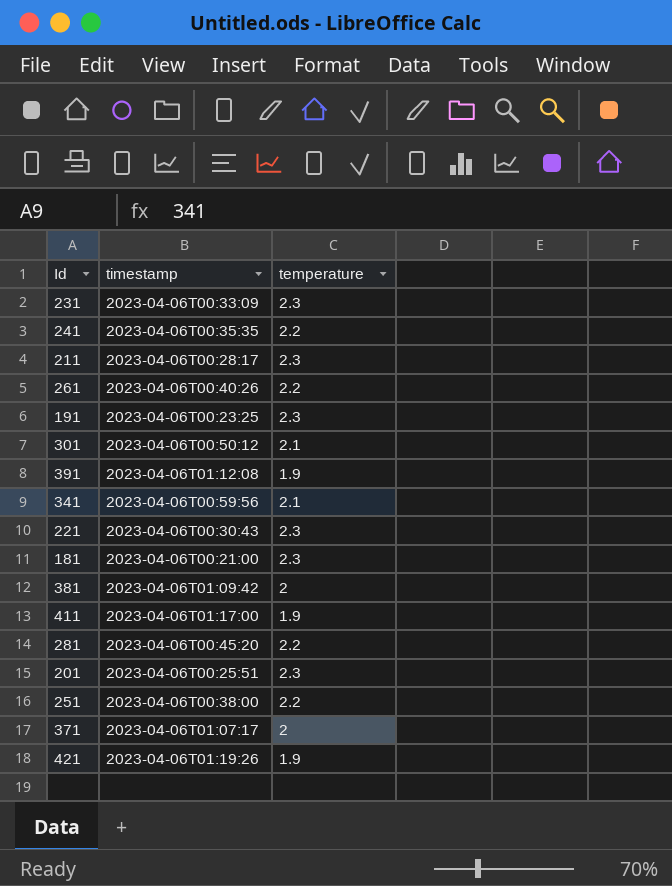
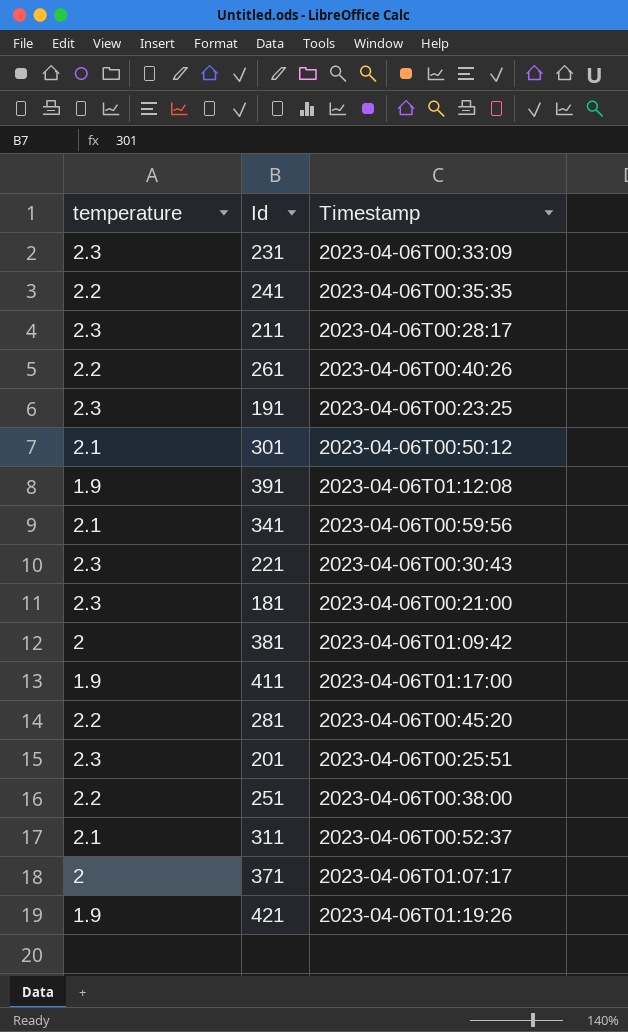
column temperature | position: 3 -> 1
column name: timestamp -> Timestamp
row 311: none -> 2.1 | 2023-04-06T00:52:37

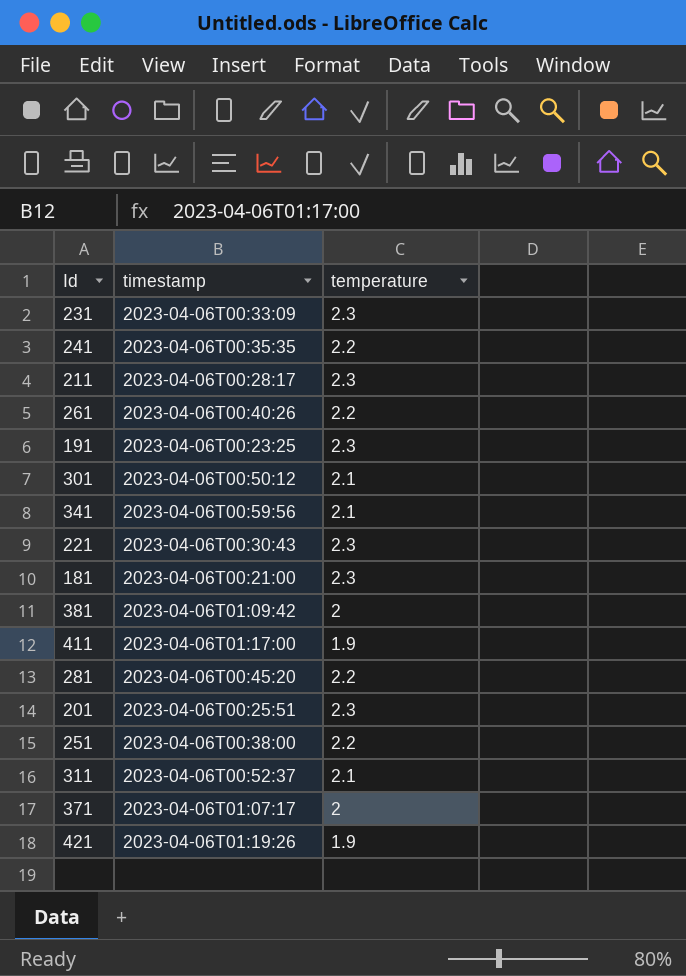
column name: Timestamp -> timestamp
column temperature | position: 1 -> 3
row 391: 1.9 | 2023-04-06T01:12:08 -> none

